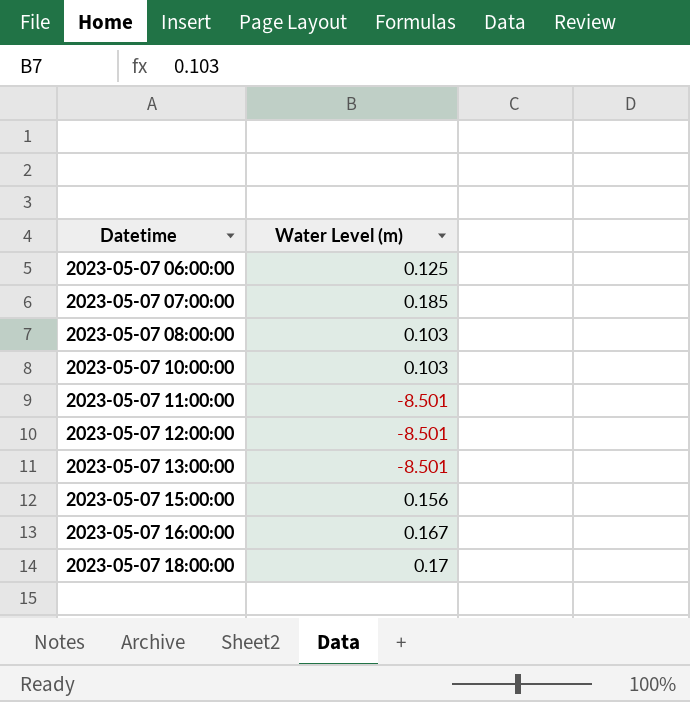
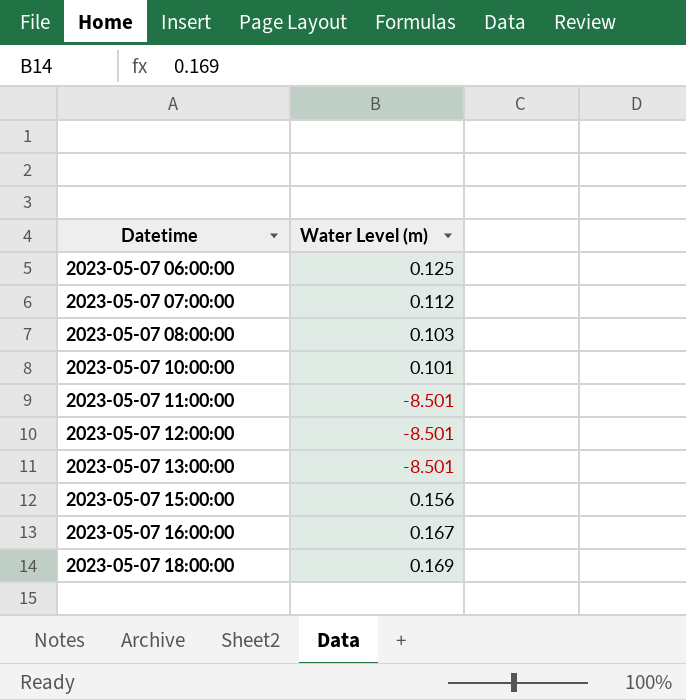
2023-05-07 07:00:00 | Water Level (m): 0.185 -> 0.112
2023-05-07 10:00:00 | Water Level (m): 0.103 -> 0.101
2023-05-07 18:00:00 | Water Level (m): 0.17 -> 0.169

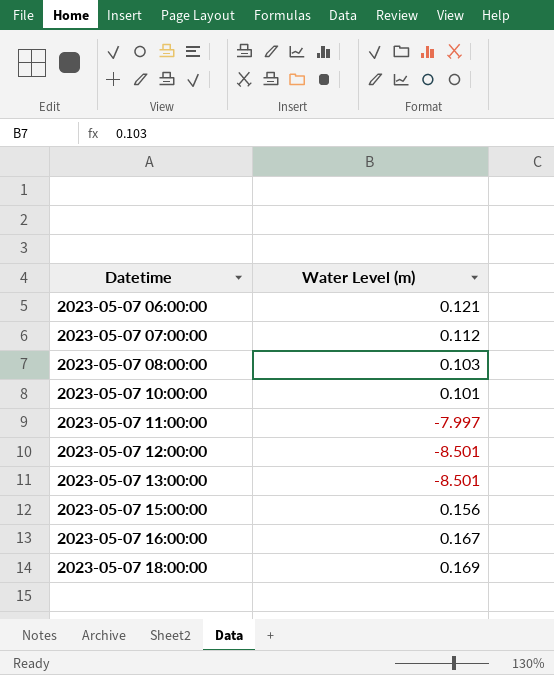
2023-05-07 06:00:00 | Water Level (m): 0.125 -> 0.121
2023-05-07 11:00:00 | Water Level (m): -8.501 -> -7.997

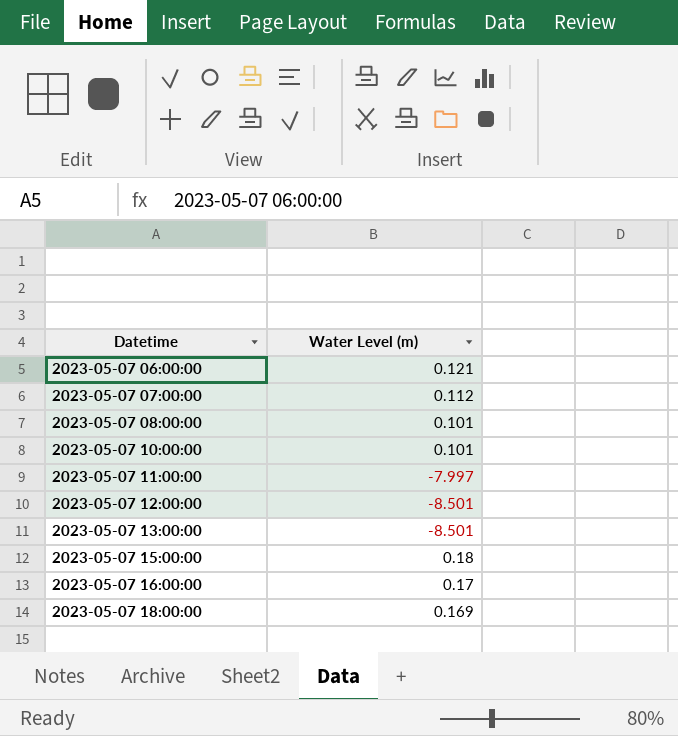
2023-05-07 08:00:00 | Water Level (m): 0.103 -> 0.101
2023-05-07 15:00:00 | Water Level (m): 0.156 -> 0.18
2023-05-07 16:00:00 | Water Level (m): 0.167 -> 0.17

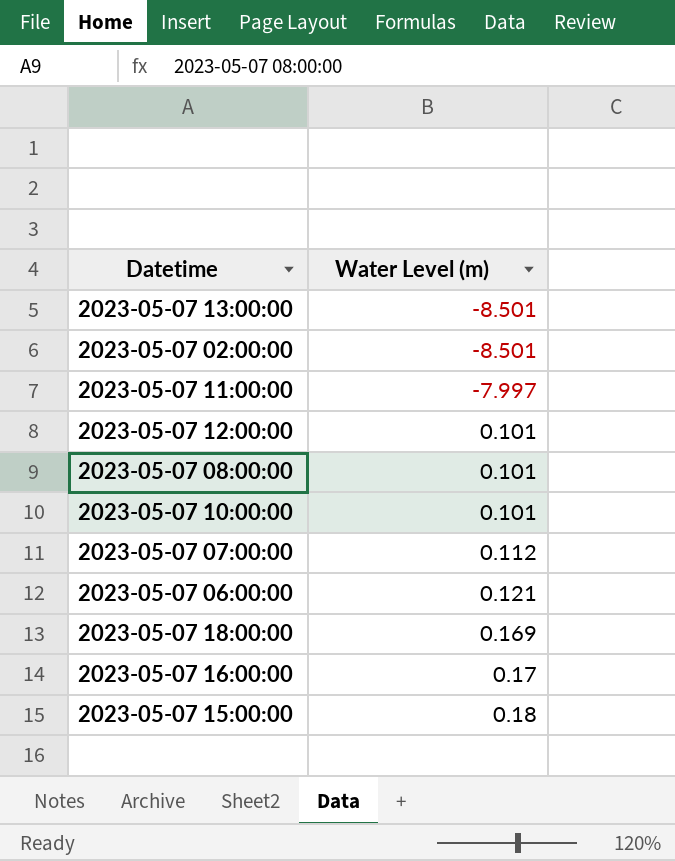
row order: Datetime ascending -> Water Level (m) ascending
row 2023-05-07 02:00:00: none -> -8.501
2023-05-07 12:00:00 | Water Level (m): -8.501 -> 0.101

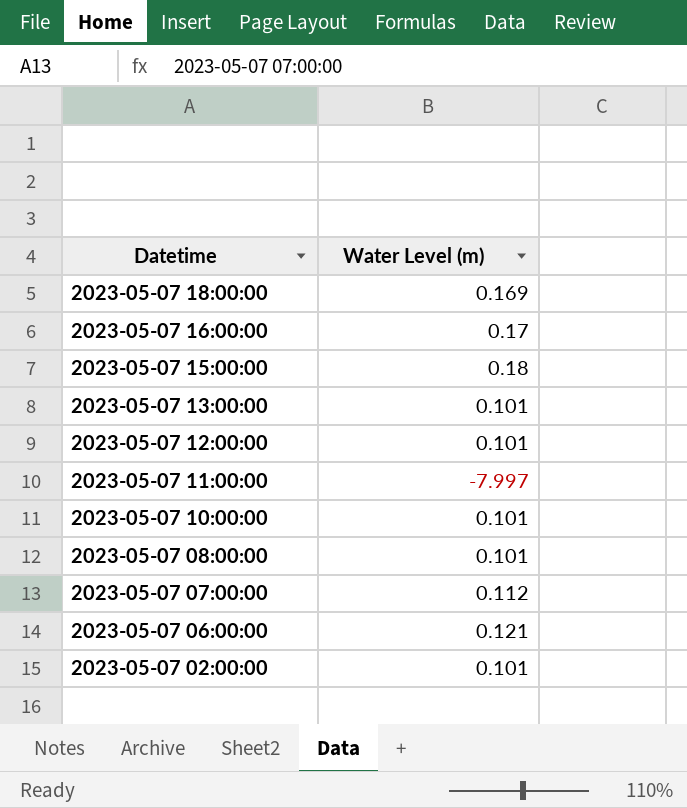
row order: Water Level (m) ascending -> Datetime descending
2023-05-07 13:00:00 | Water Level (m): -8.501 -> 0.101
2023-05-07 02:00:00 | Water Level (m): -8.501 -> 0.101

